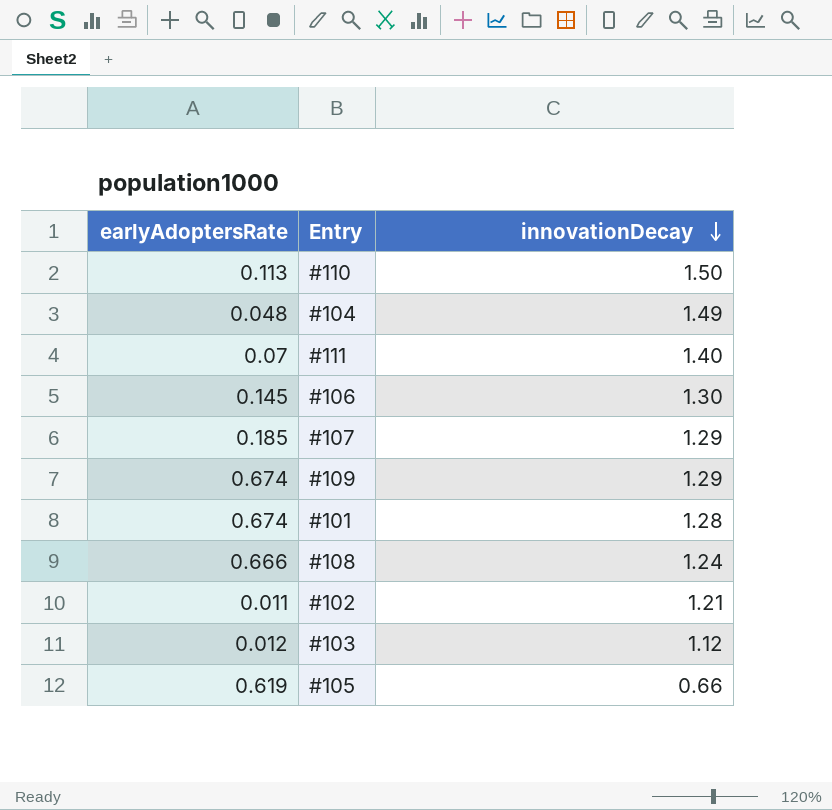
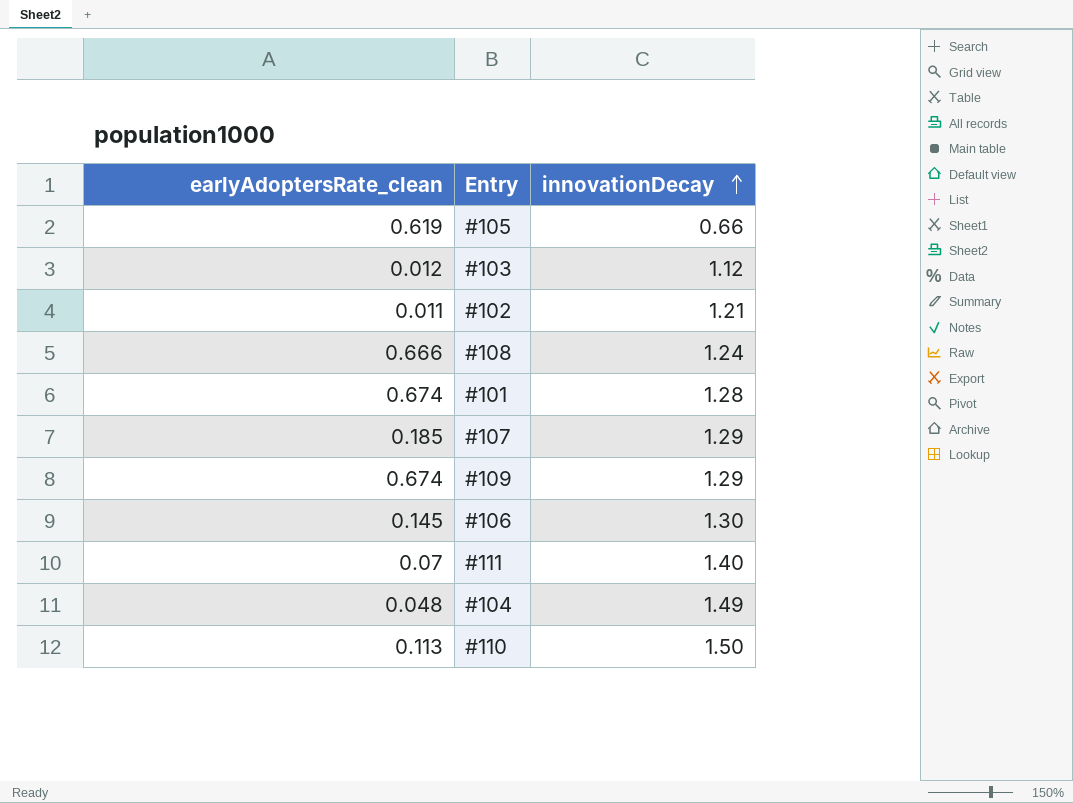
row order: innovationDecay descending -> innovationDecay ascending
column name: earlyAdoptersRate -> earlyAdoptersRate_clean

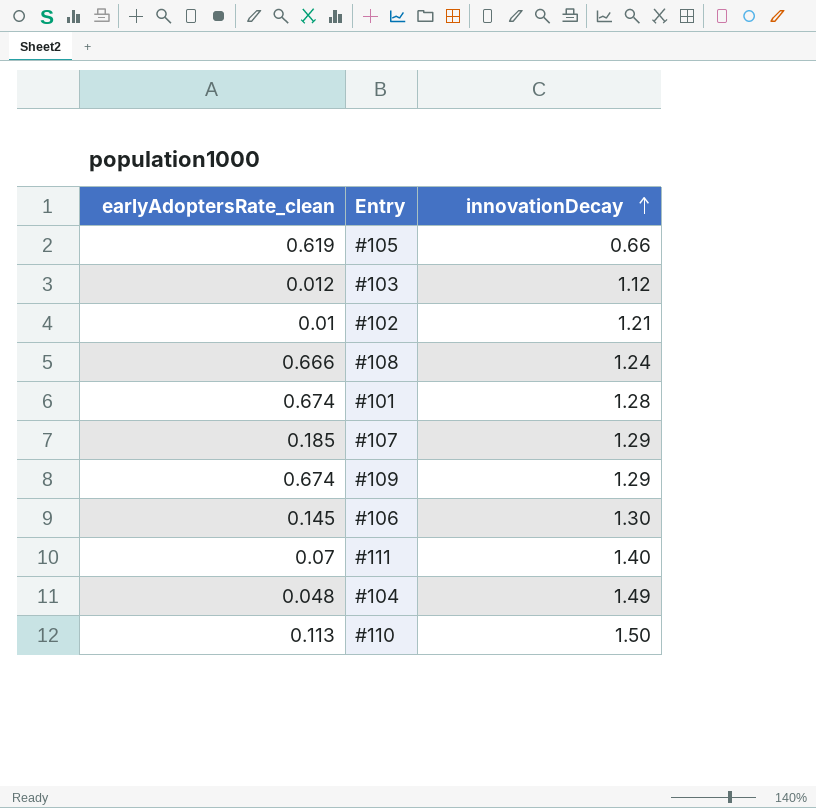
#102 | earlyAdoptersRate_clean: 0.011 -> 0.01

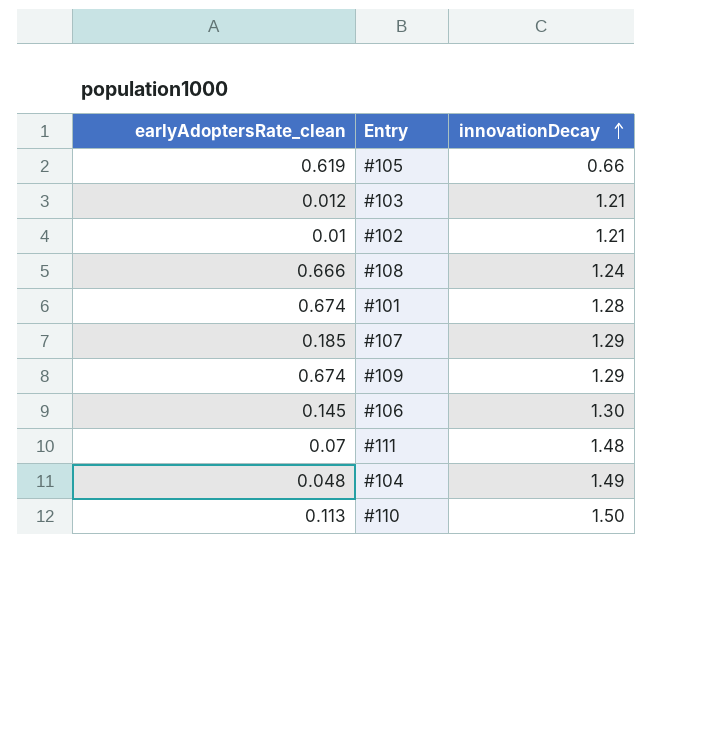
#103 | innovationDecay: 1.12 -> 1.21
#111 | innovationDecay: 1.40 -> 1.48

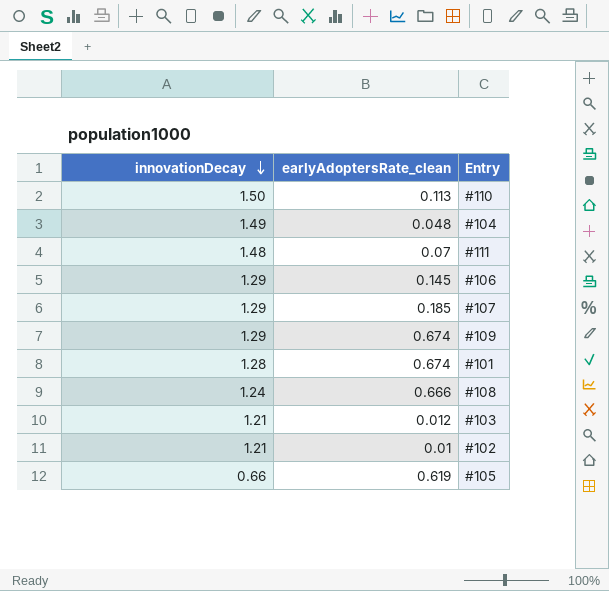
row order: innovationDecay ascending -> innovationDecay descending
column innovationDecay | position: 3 -> 1
#106 | innovationDecay: 1.30 -> 1.29

